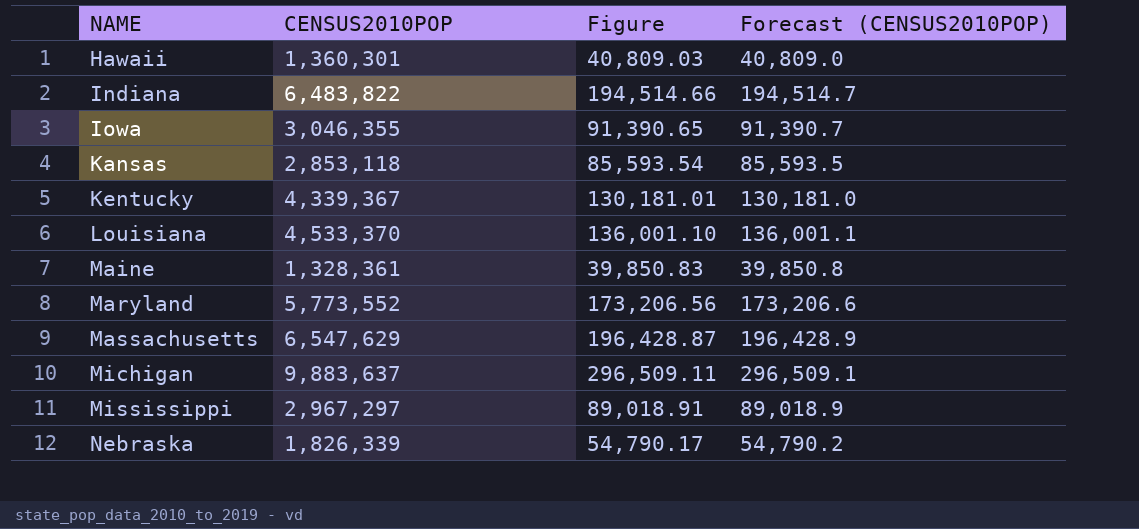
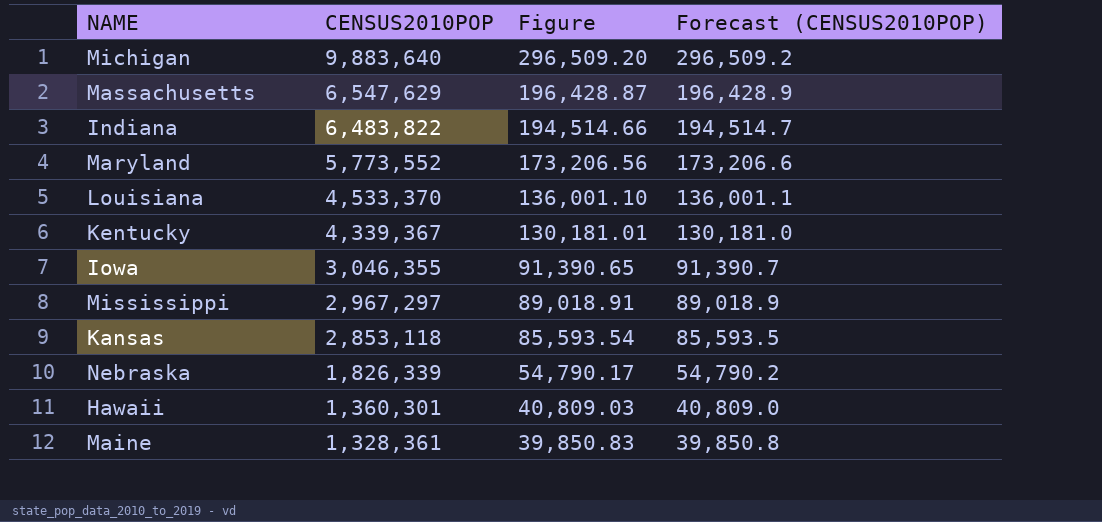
row order: NAME ascending -> CENSUS2010POP descending
Michigan | CENSUS2010POP: 9,883,637 -> 9,883,640
Michigan | Figure: 296,509.11 -> 296,509.20
Michigan | Forecast (CENSUS2010POP): 296,509.1 -> 296,509.2

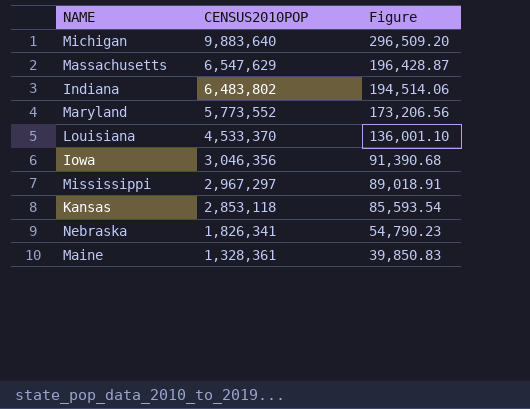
column Forecast (CENSUS2010POP) | formula: [CENSUS2010POP] * 0.03 -> none
row Kentucky: 4,339,367 | 130,181.01 | 130,181.0 -> none
row Hawaii: 1,360,301 | 40,809.03 | 40,809.0 -> none
Indiana | CENSUS2010POP: 6,483,822 -> 6,483,802
Indiana | Figure: 194,514.66 -> 194,514.06
Iowa | CENSUS2010POP: 3,046,355 -> 3,046,356
Iowa | Figure: 91,390.65 -> 91,390.68
Nebraska | CENSUS2010POP: 1,826,339 -> 1,826,341
Nebraska | Figure: 54,790.17 -> 54,790.23

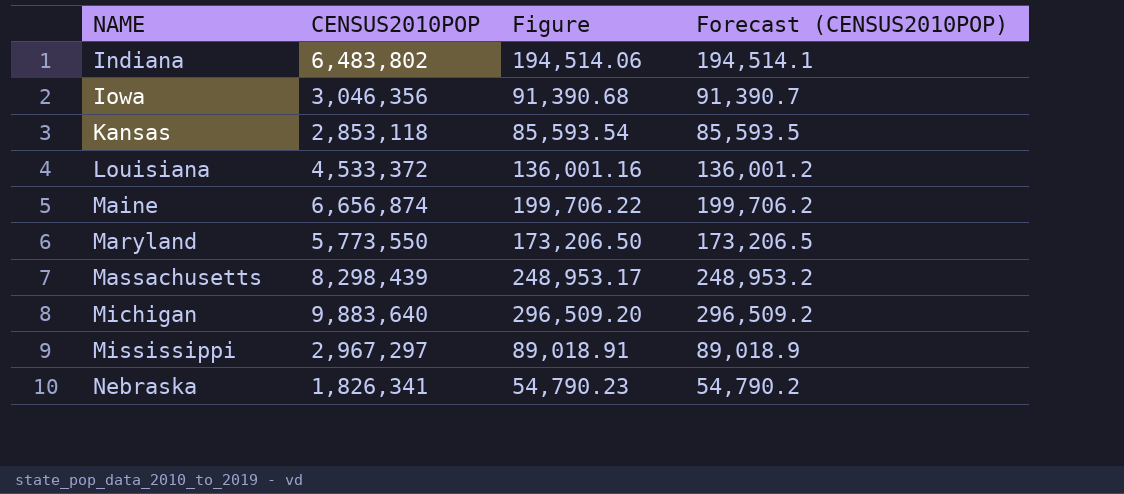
row order: CENSUS2010POP descending -> NAME ascending
column Forecast (CENSUS2010POP) | formula: none -> [CENSUS2010POP] * 0.03
Louisiana | CENSUS2010POP: 4,533,370 -> 4,533,372
Louisiana | Figure: 136,001.10 -> 136,001.16
Maine | CENSUS2010POP: 1,328,361 -> 6,656,874
Maine | Figure: 39,850.83 -> 199,706.22
Maryland | CENSUS2010POP: 5,773,552 -> 5,773,550
Maryland | Figure: 173,206.56 -> 173,206.50
Massachusetts | CENSUS2010POP: 6,547,629 -> 8,298,439
Massachusetts | Figure: 196,428.87 -> 248,953.17

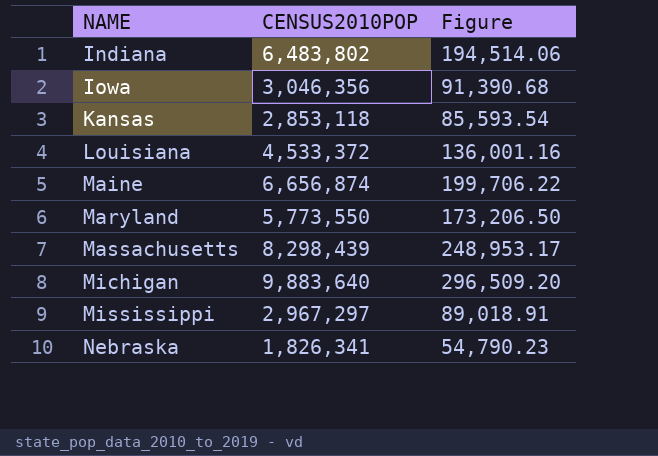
column Forecast (CENSUS2010POP) | formula: [CENSUS2010POP] * 0.03 -> none

